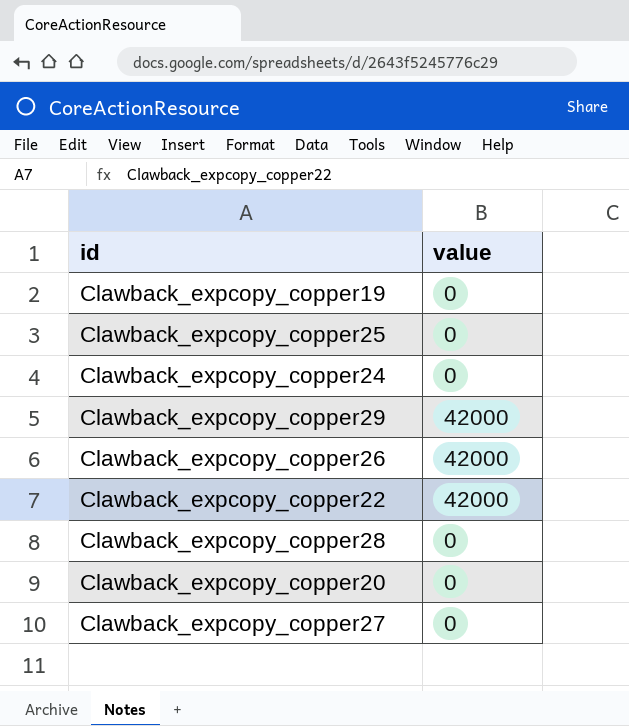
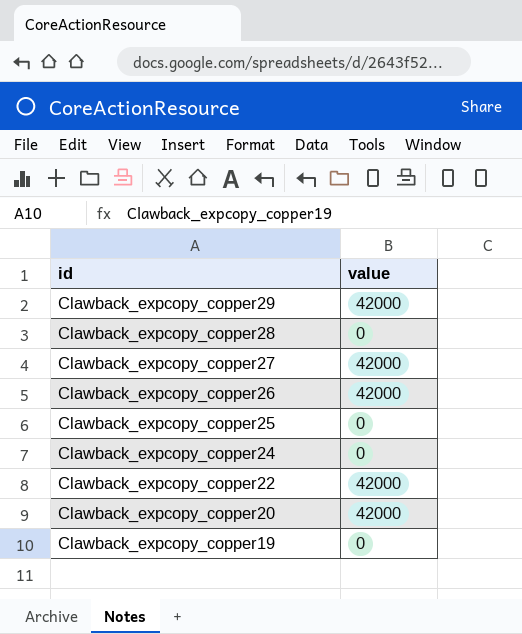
row order: none -> id descending
Clawback_expcopy_copper27 | value: 0 -> 42000
Clawback_expcopy_copper20 | value: 0 -> 42000

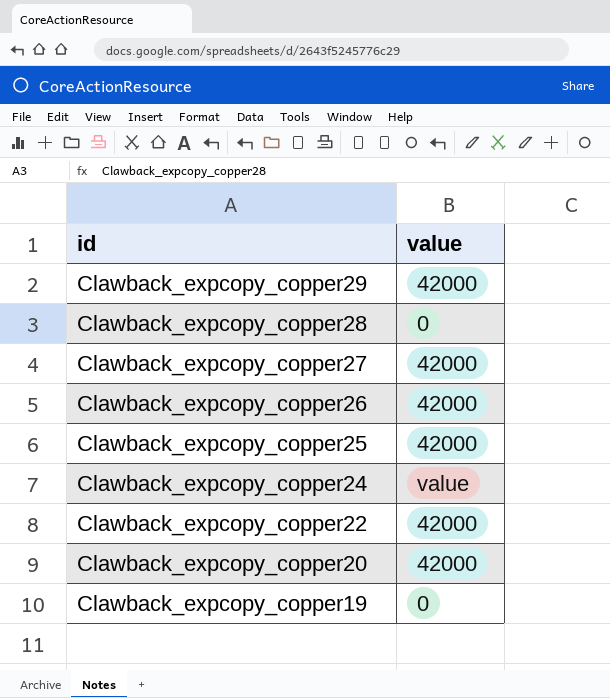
Clawback_expcopy_copper25 | value: 0 -> 42000
Clawback_expcopy_copper24 | value: 0 -> value

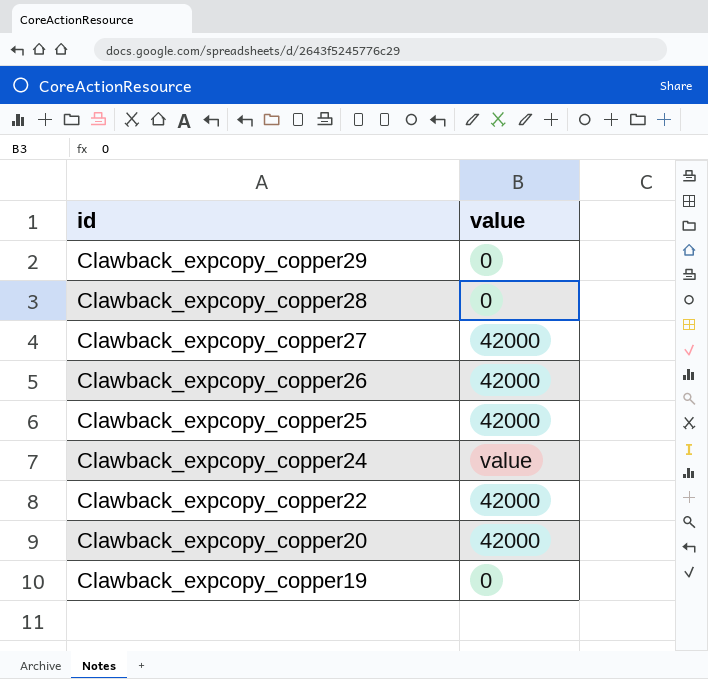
Clawback_expcopy_copper29 | value: 42000 -> 0

